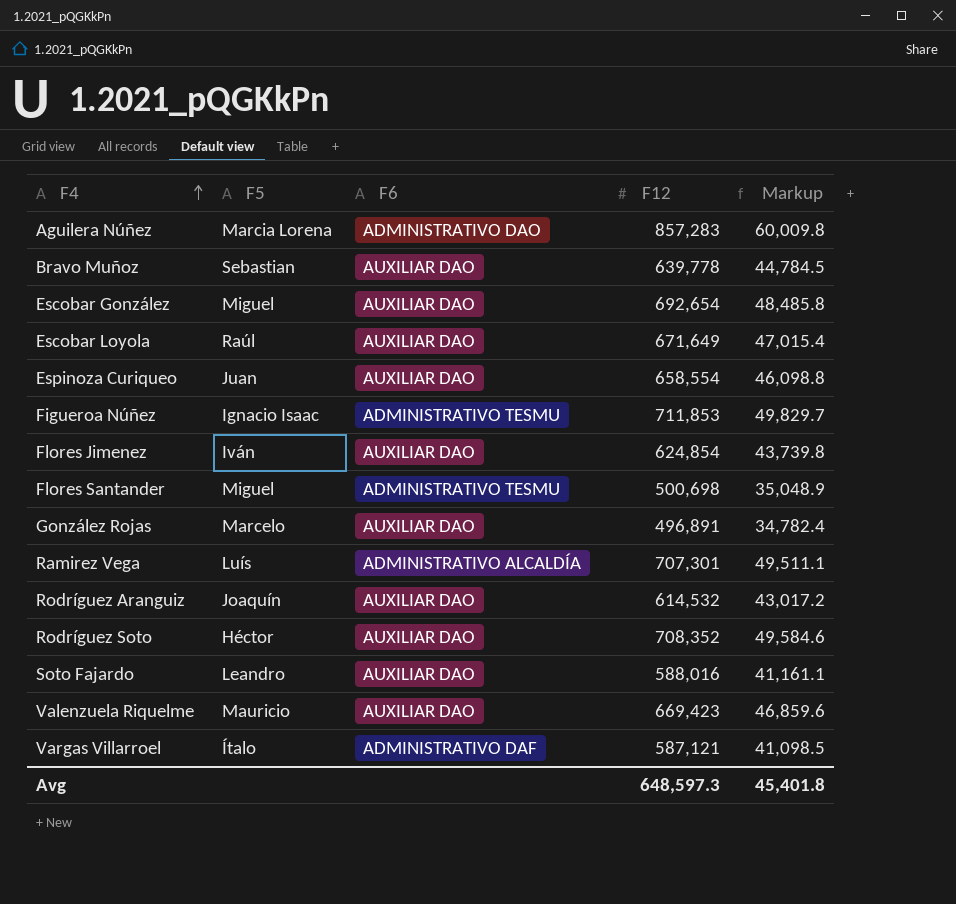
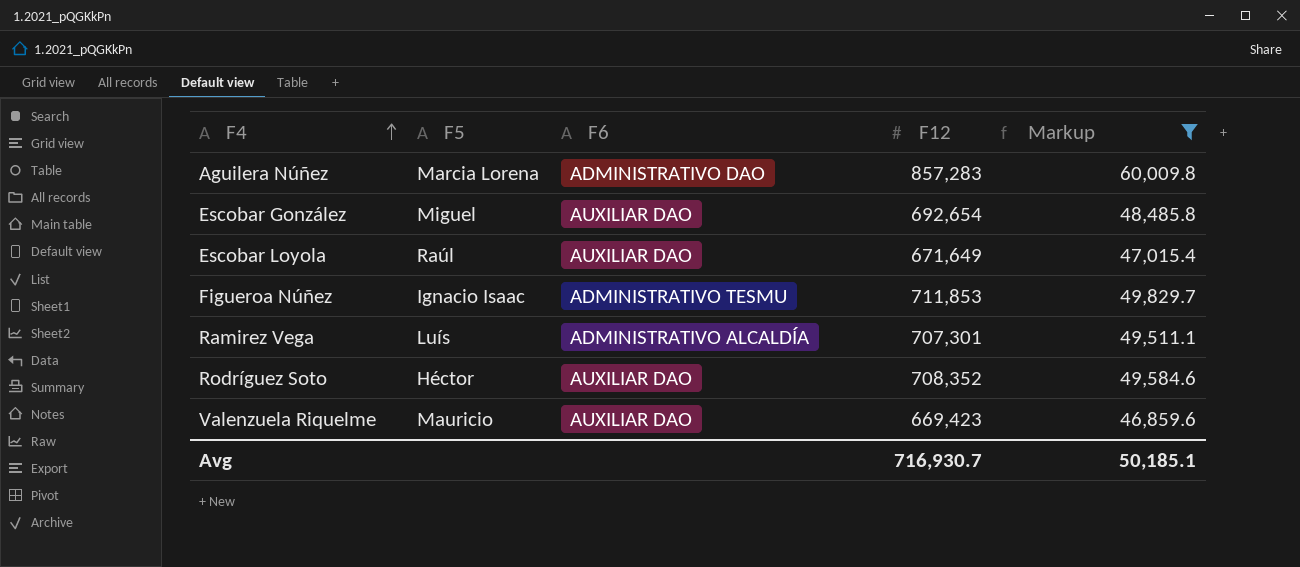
filter: none -> Markup >= 46,859.6
Avg | F12: 648,597.3 -> 716,930.7
Avg | Markup: 45,401.8 -> 50,185.1

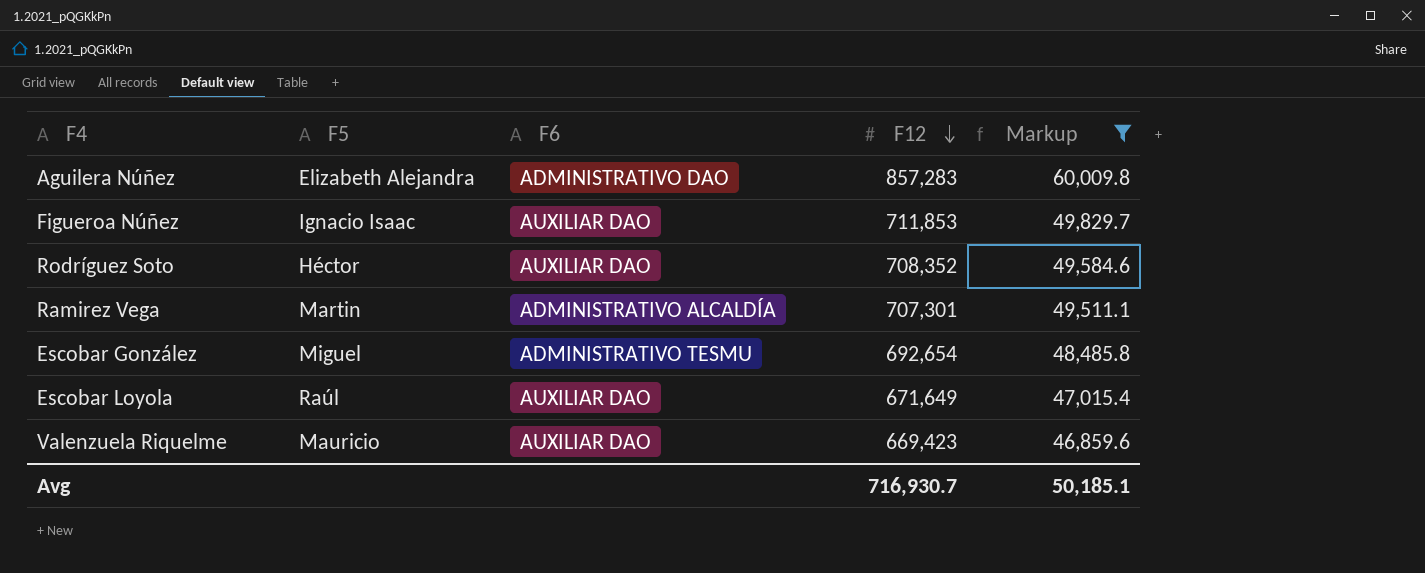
row order: F4 ascending -> F12 descending
Aguilera Núñez | F5: Marcia Lorena -> Elizabeth Alejandra
Figueroa Núñez | F6: ADMINISTRATIVO TESMU -> AUXILIAR DAO
Ramirez Vega | F5: Luís -> Martin
Escobar González | F6: AUXILIAR DAO -> ADMINISTRATIVO TESMU

